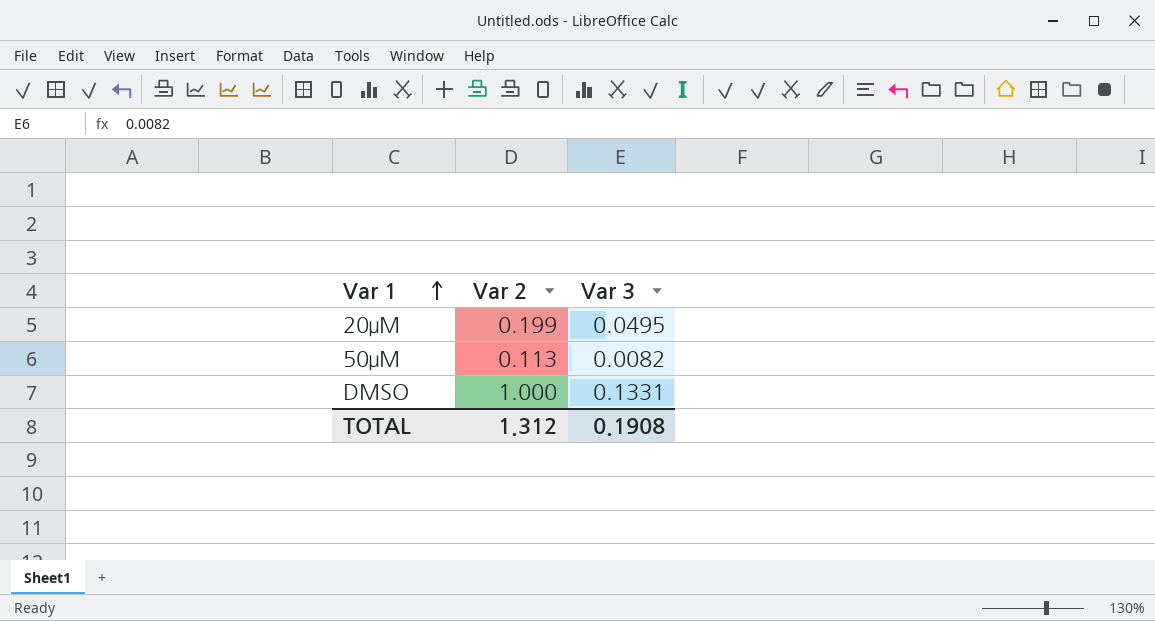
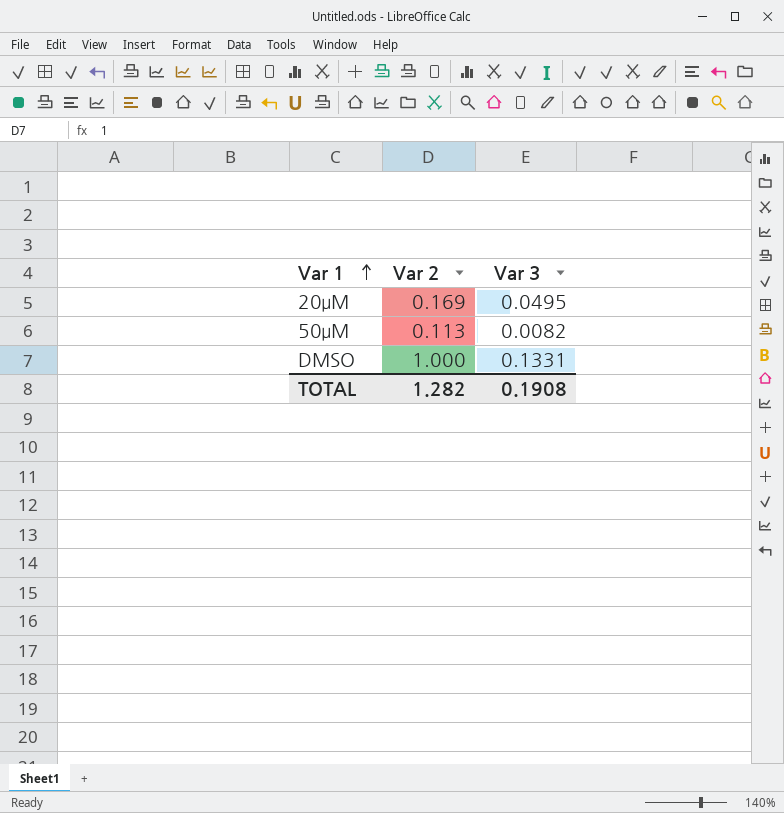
20μM | Var 2: 0.199 -> 0.169
TOTAL | Var 2: 1.312 -> 1.282

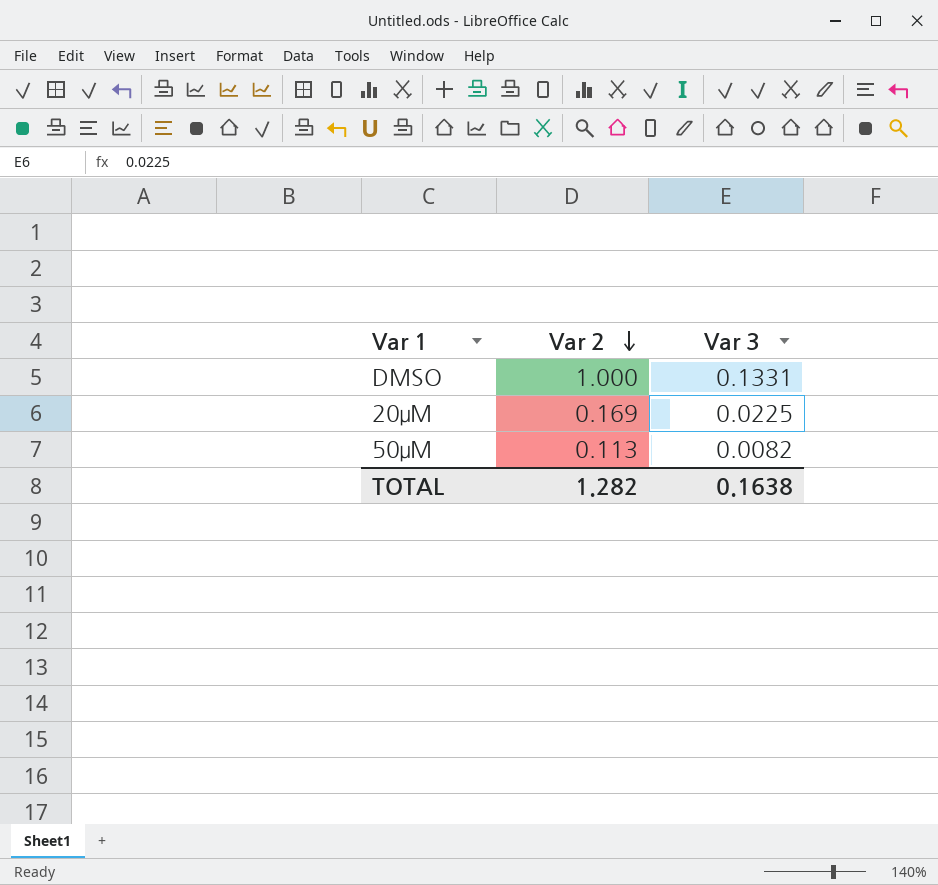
row order: Var 1 ascending -> Var 2 descending
20μM | Var 3: 0.0495 -> 0.0225
TOTAL | Var 3: 0.1908 -> 0.1638

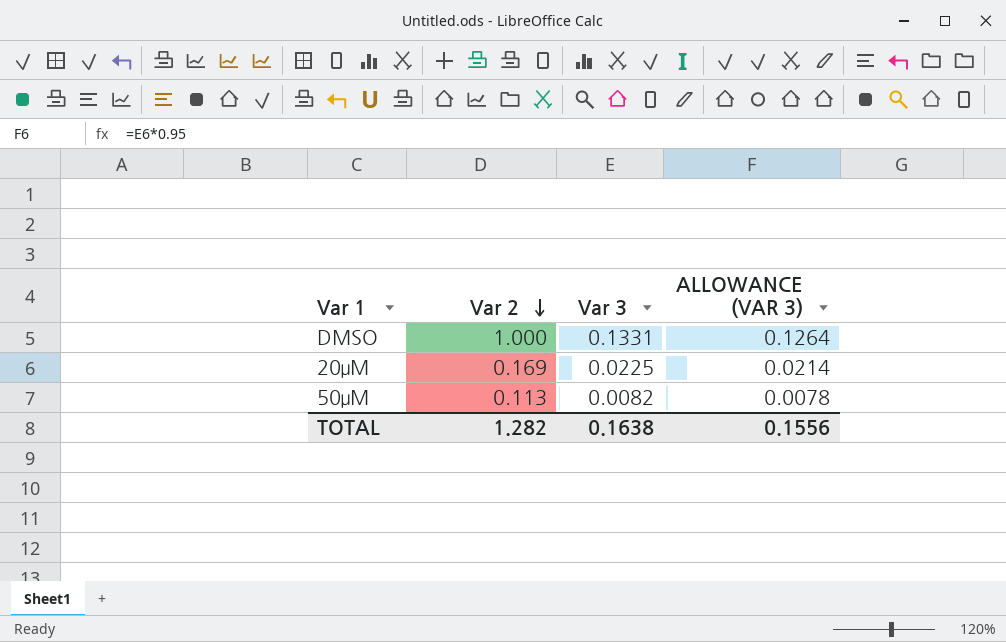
column ALLOWANCE (VAR 3) | formula: none -> [Var 3] * 0.95

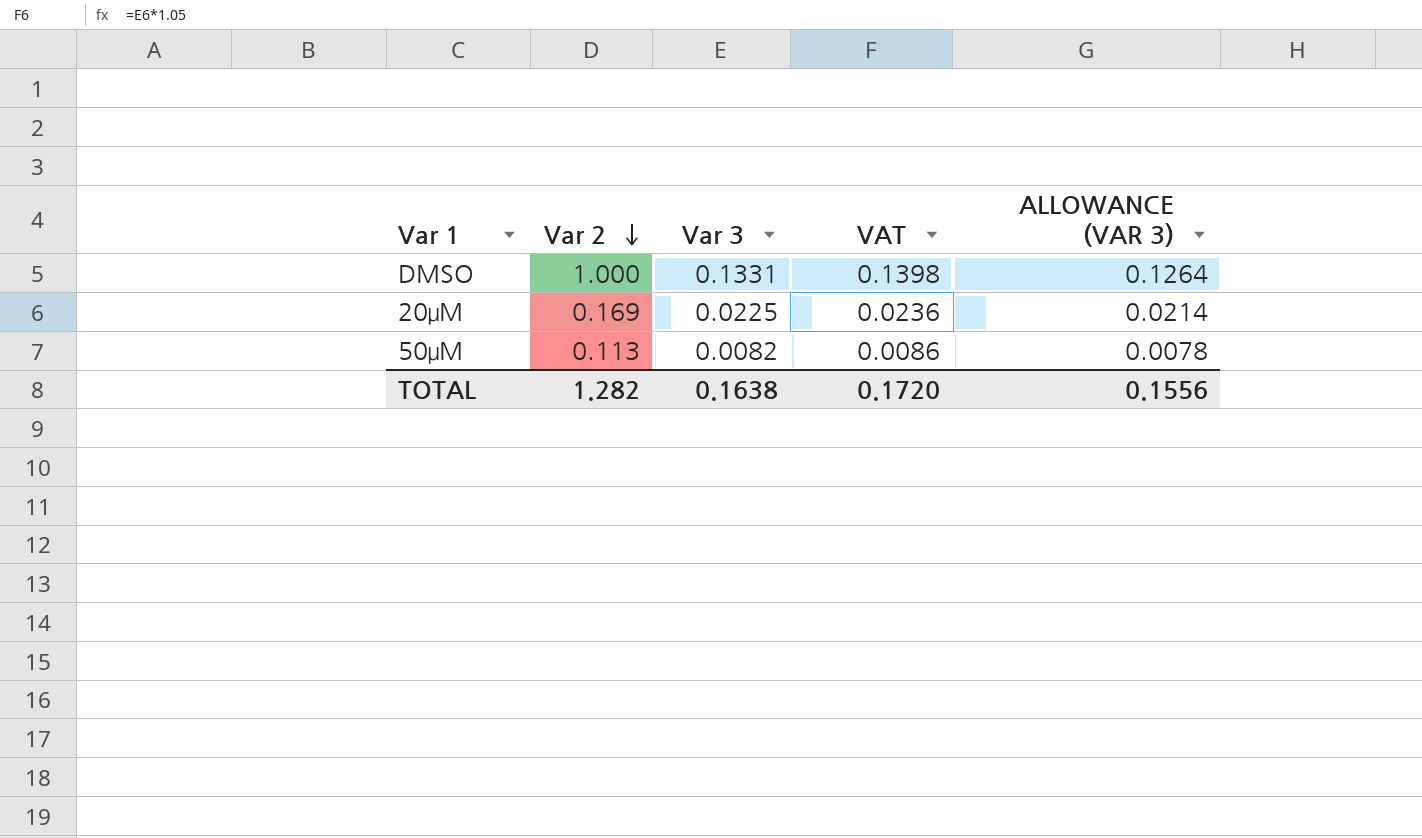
column VAT | formula: none -> [Var 3] * 1.05

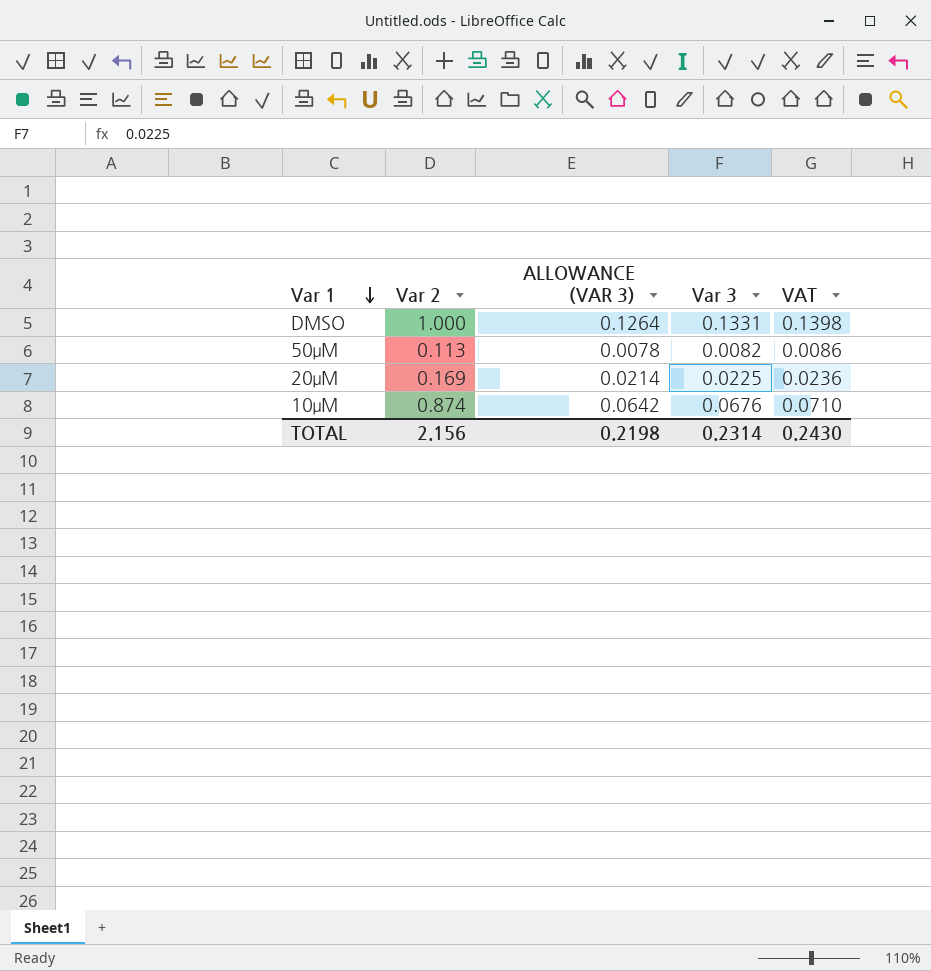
row order: Var 2 descending -> Var 1 descending
column ALLOWANCE (VAR 3) | position: 5 -> 3
row 10μM: none -> 0.874 | 0.0642 | 0.0676 | 0.0710
TOTAL | Var 2: 1.282 -> 2.156
TOTAL | ALLOWANCE (VAR 3): 0.1556 -> 0.2198
TOTAL | Var 3: 0.1638 -> 0.2314
TOTAL | VAT: 0.1720 -> 0.2430

